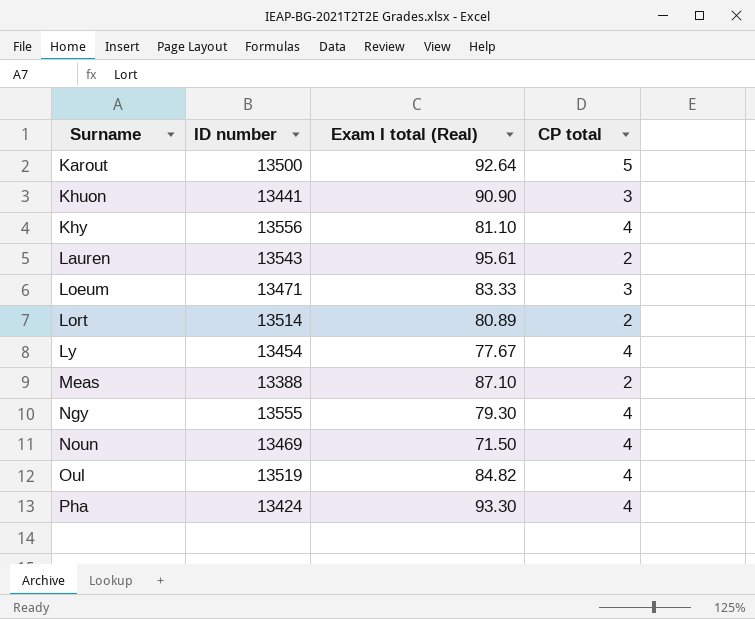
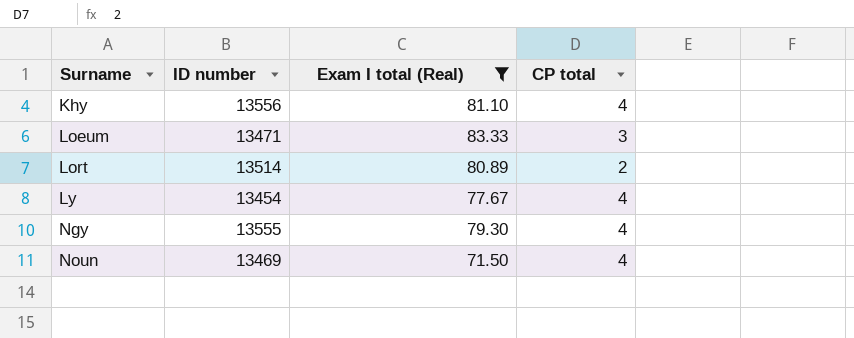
filter: none -> Exam I total (Real) <= 83.33

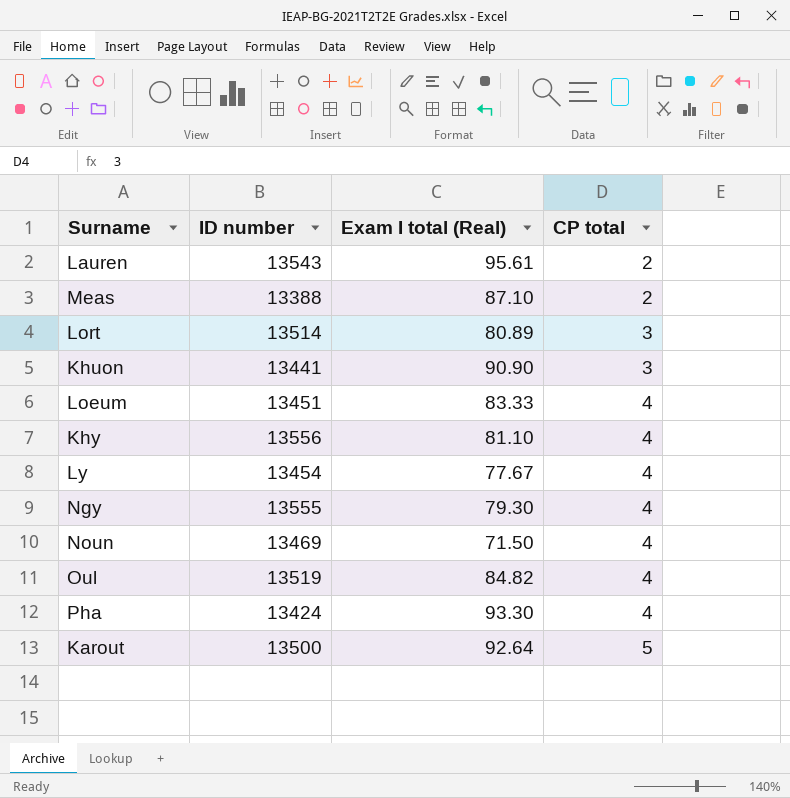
filter: Exam I total (Real) <= 83.33 -> none
row order: Surname ascending -> CP total ascending
Lort | CP total: 2 -> 3
Loeum | ID number: 13471 -> 13451
Loeum | CP total: 3 -> 4

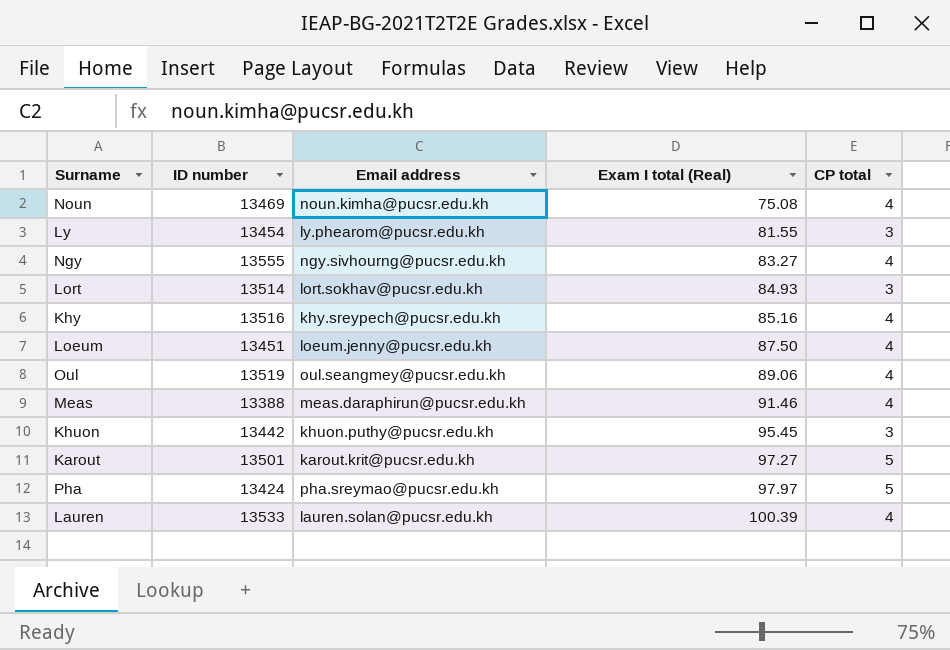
row order: CP total ascending -> Exam I total (Real) ascending
column Email address | position: none -> 3
Noun | Exam I total (Real): 71.50 -> 75.08
Ly | Exam I total (Real): 77.67 -> 81.55
Ly | CP total: 4 -> 3
Ngy | Exam I total (Real): 79.30 -> 83.27
Lort | Exam I total (Real): 80.89 -> 84.93
Khy | ID number: 13556 -> 13516
Khy | Exam I total (Real): 81.10 -> 85.16
Loeum | Exam I total (Real): 83.33 -> 87.50
Oul | Exam I total (Real): 84.82 -> 89.06
Meas | Exam I total (Real): 87.10 -> 91.46
Meas | CP total: 2 -> 4
Khuon | ID number: 13441 -> 13442
Khuon | Exam I total (Real): 90.90 -> 95.45
Karout | ID number: 13500 -> 13501
Karout | Exam I total (Real): 92.64 -> 97.27
Pha | Exam I total (Real): 93.30 -> 97.97
Pha | CP total: 4 -> 5
Lauren | ID number: 13543 -> 13533
Lauren | Exam I total (Real): 95.61 -> 100.39
Lauren | CP total: 2 -> 4

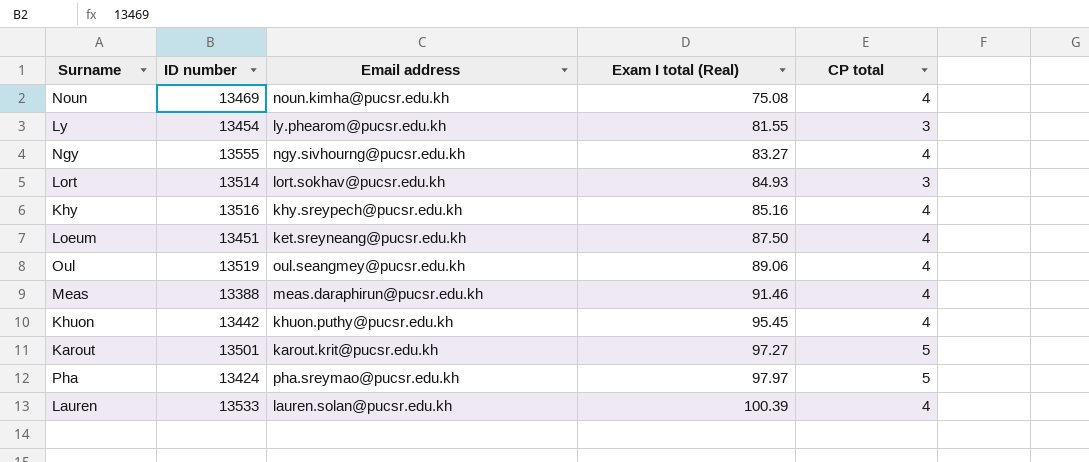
Loeum | Email address: loeum.jenny@pucsr.edu.kh -> ket.sreyneang@pucsr.edu.kh
Khuon | CP total: 3 -> 4

